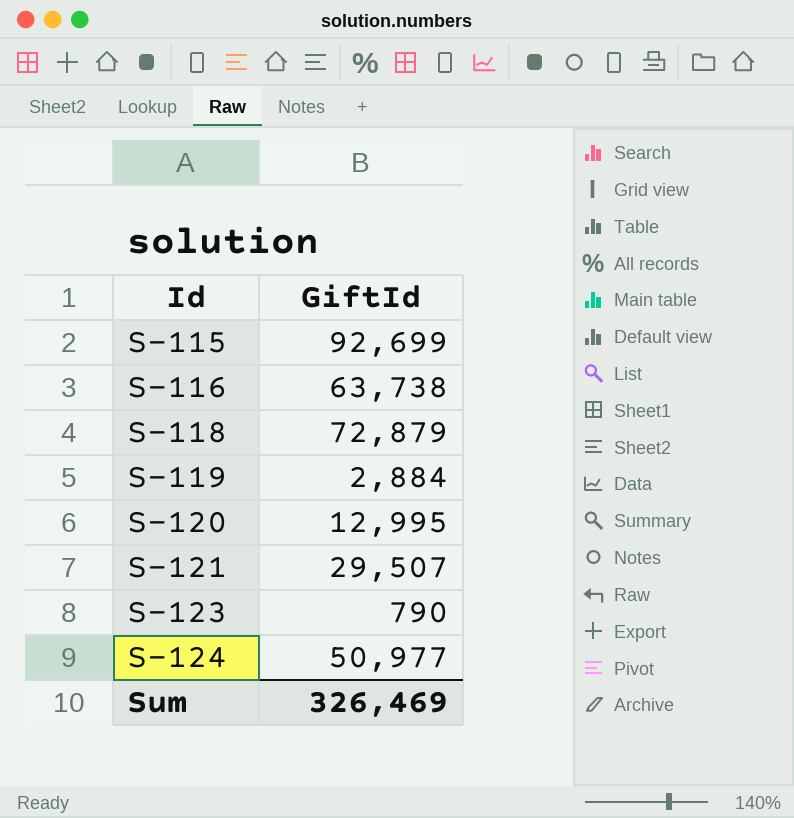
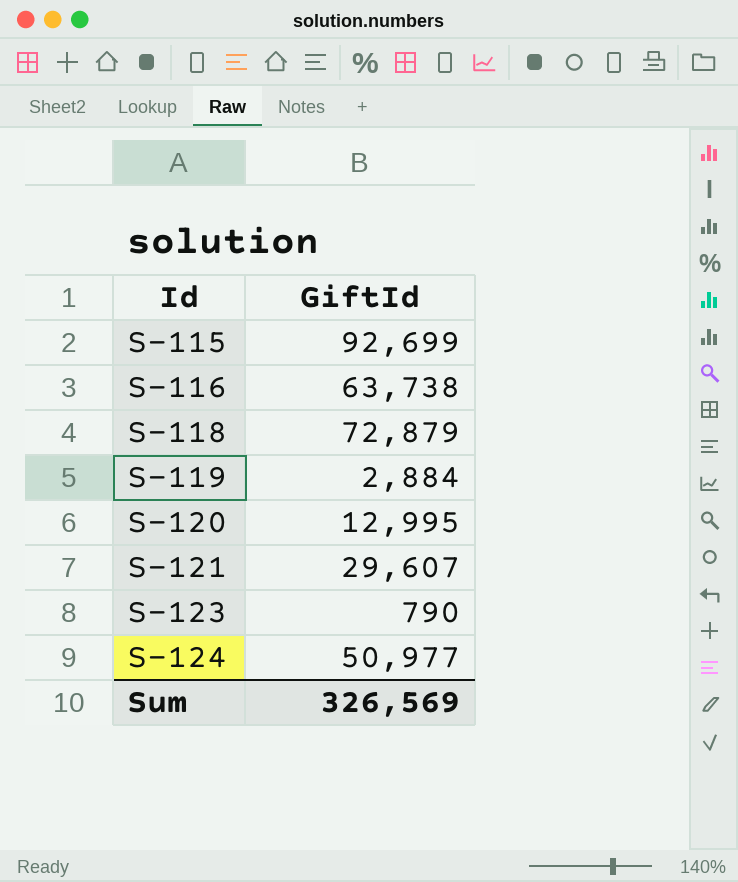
S-121 | GiftId: 29,507 -> 29,607
Sum | GiftId: 326,469 -> 326,569

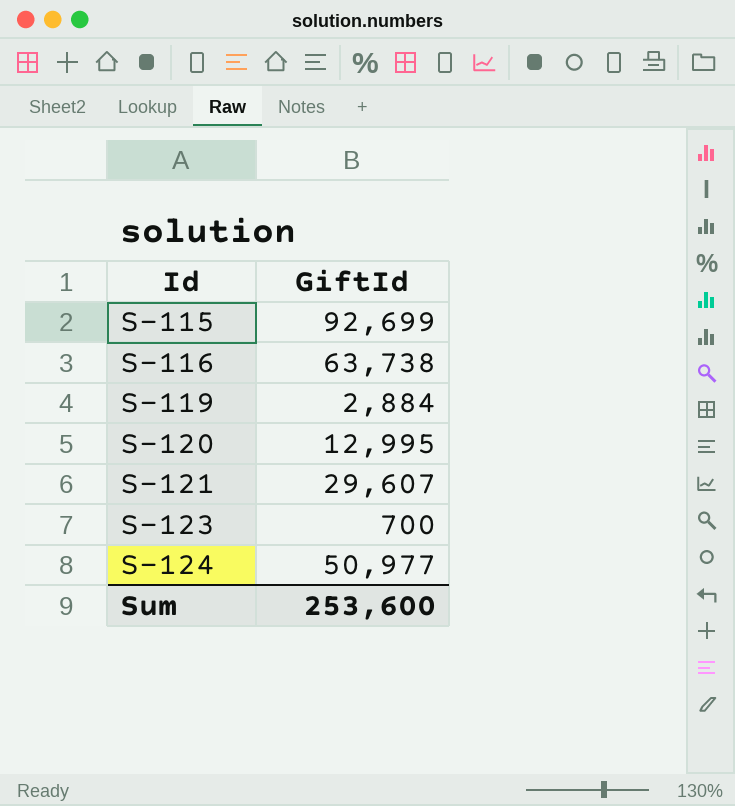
row S-118: 72,879 -> none
S-123 | GiftId: 790 -> 700
Sum | GiftId: 326,569 -> 253,600

